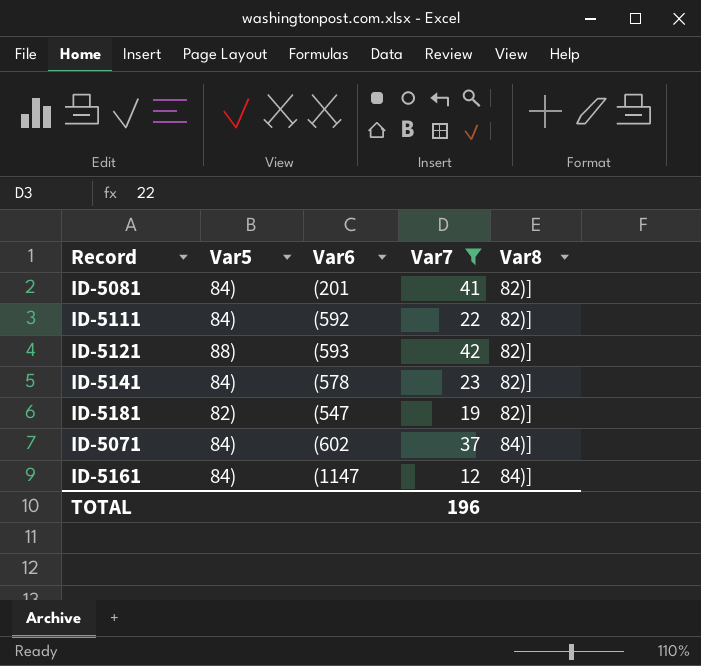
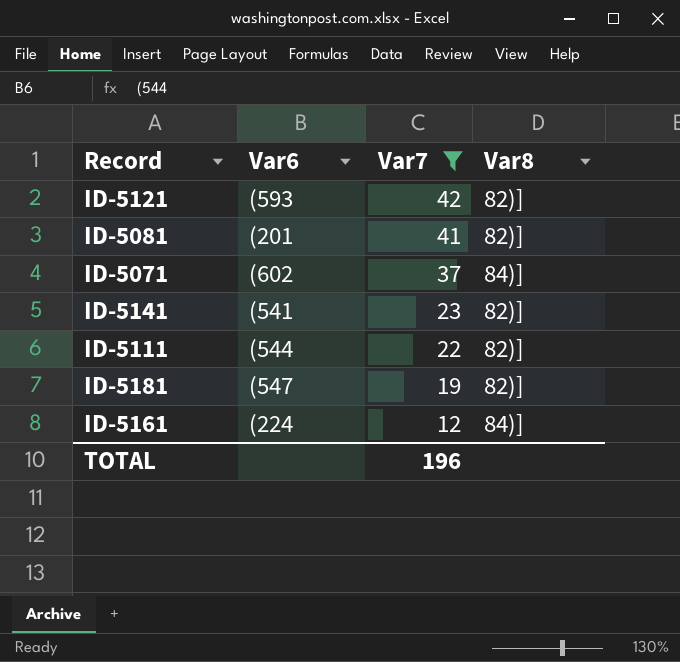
row order: Var8 ascending -> Var7 descending
column Var5 | position: 2 -> none
ID-5141 | Var6: (578 -> (541
ID-5111 | Var6: (592 -> (544
ID-5161 | Var6: (1147 -> (224

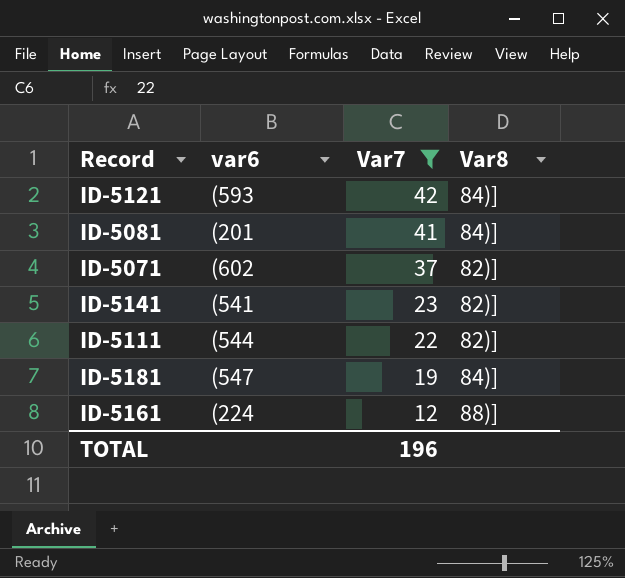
column name: Var6 -> var6
ID-5121 | Var8: 82)] -> 84)]
ID-5081 | Var8: 82)] -> 84)]
ID-5071 | Var8: 84)] -> 82)]
ID-5181 | Var8: 82)] -> 84)]
ID-5161 | Var8: 84)] -> 88)]

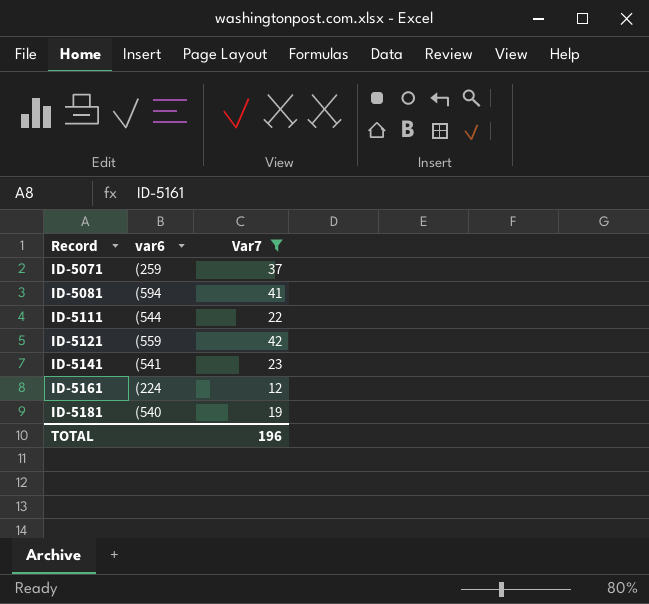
row order: Var7 descending -> Record ascending
column Var8 | position: 4 -> none
ID-5071 | var6: (602 -> (259
ID-5081 | var6: (201 -> (594
ID-5121 | var6: (593 -> (559
ID-5181 | var6: (547 -> (540

